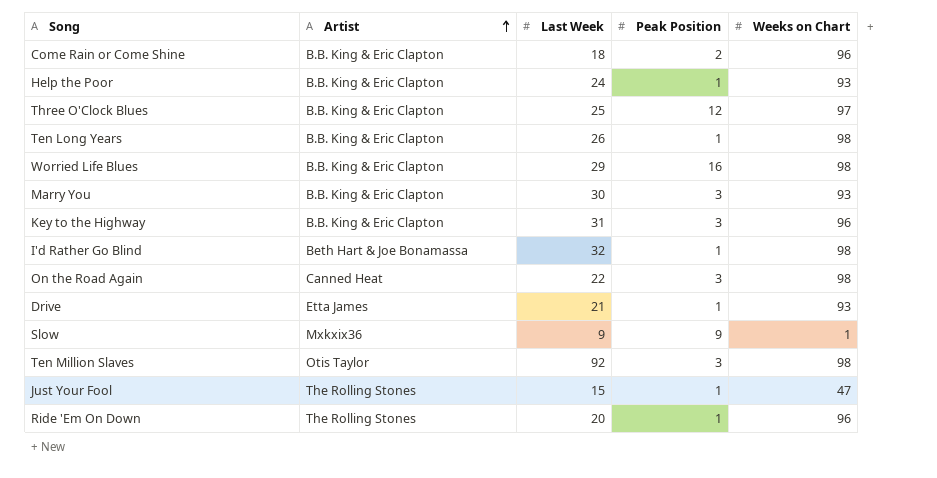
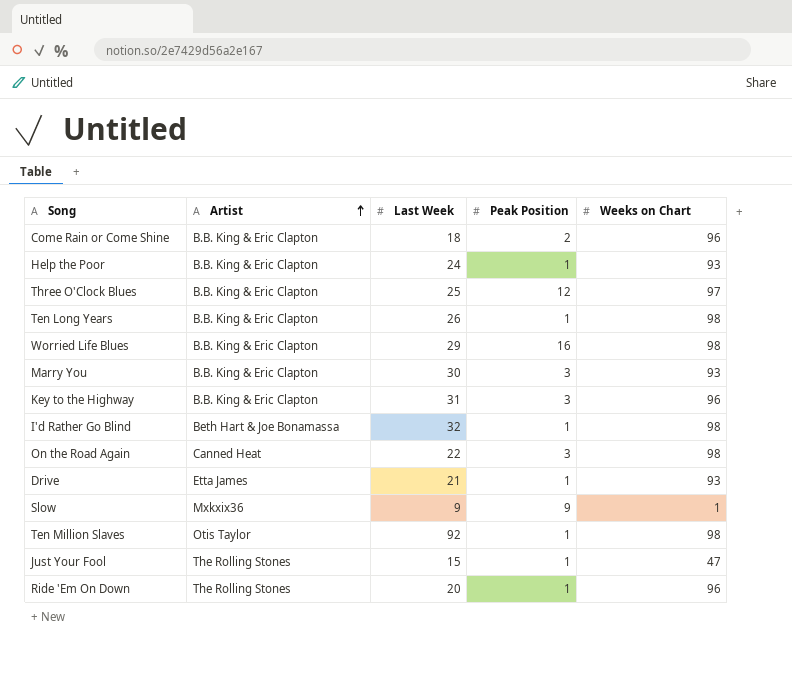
Ten Million Slaves | Peak Position: 3 -> 1

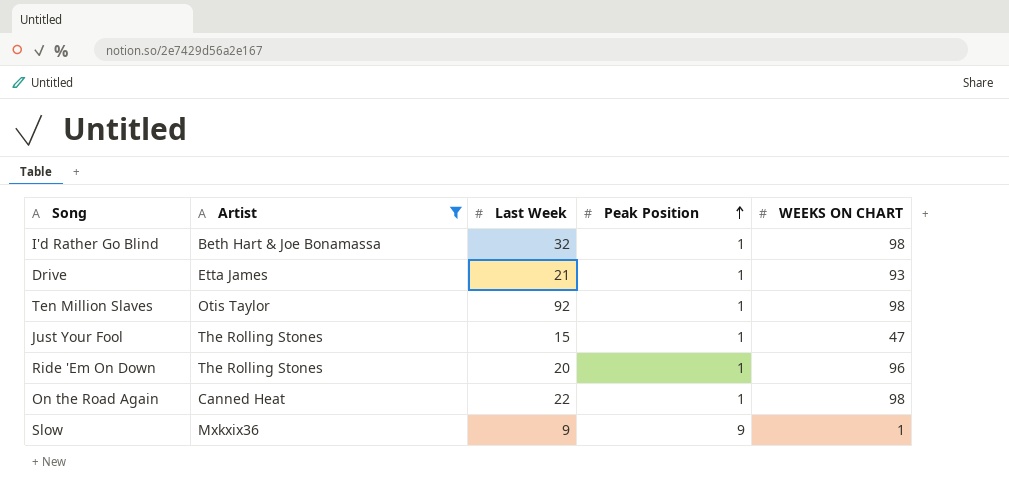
filter: none -> Artist != B.B. King & Eric Clapton
row order: Artist ascending -> Peak Position ascending
column name: Weeks on Chart -> WEEKS ON CHART
On the Road Again | Peak Position: 3 -> 1

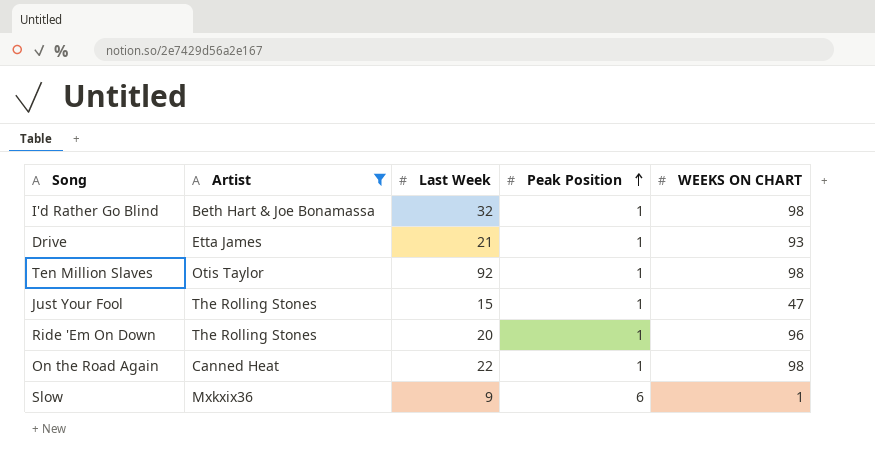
Slow | Peak Position: 9 -> 6

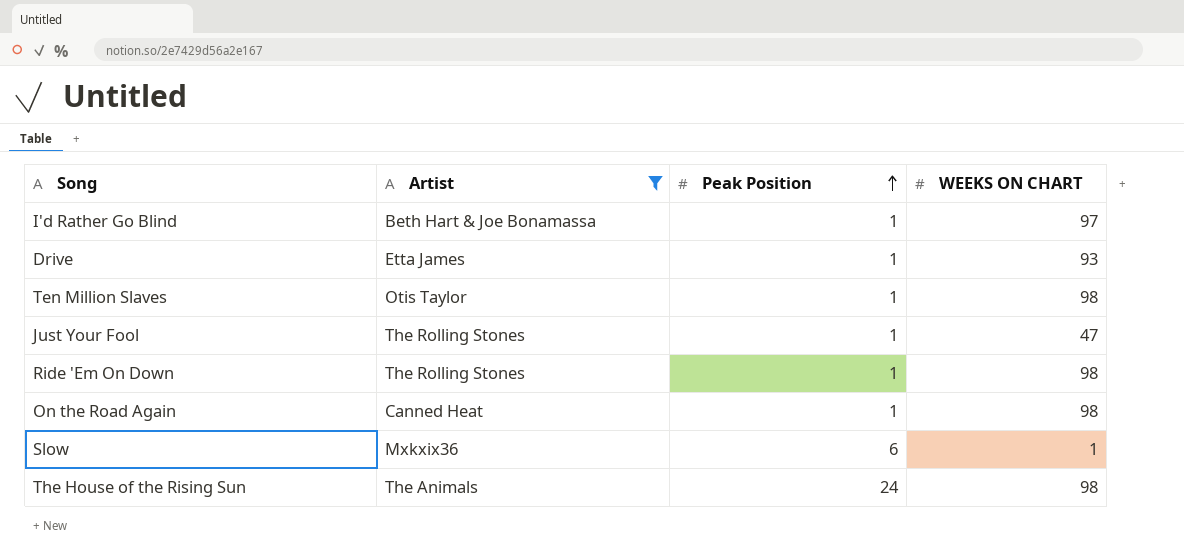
column Last Week | position: 3 -> none
I'd Rather Go Blind | WEEKS ON CHART: 98 -> 97
Ride 'Em On Down | WEEKS ON CHART: 96 -> 98
row The House of the Rising Sun: none -> The Animals | 24 | 98

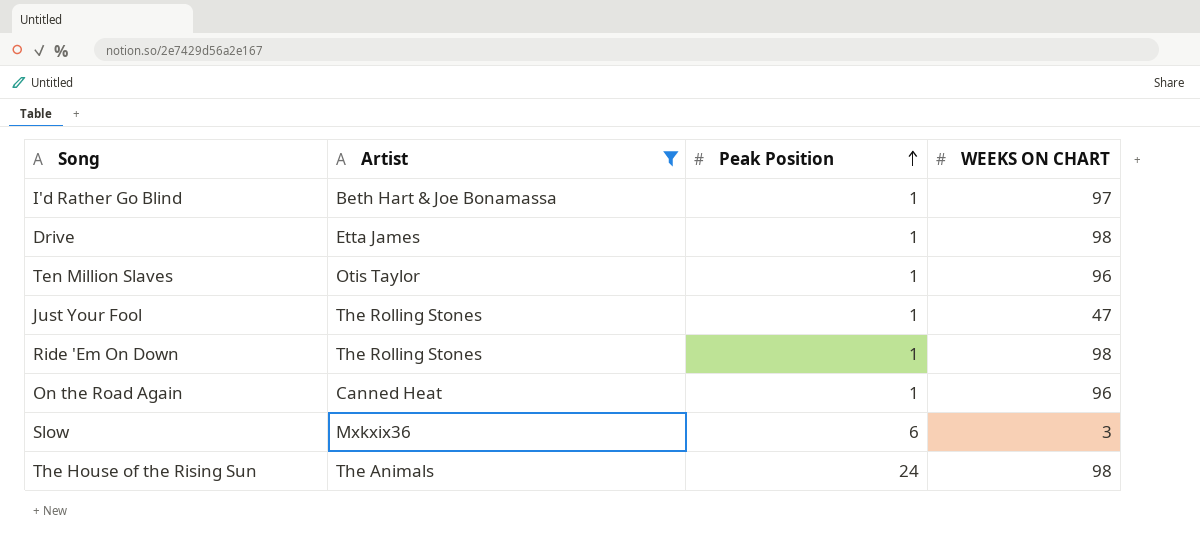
Drive | WEEKS ON CHART: 93 -> 98
Ten Million Slaves | WEEKS ON CHART: 98 -> 96
On the Road Again | WEEKS ON CHART: 98 -> 96
Slow | WEEKS ON CHART: 1 -> 3

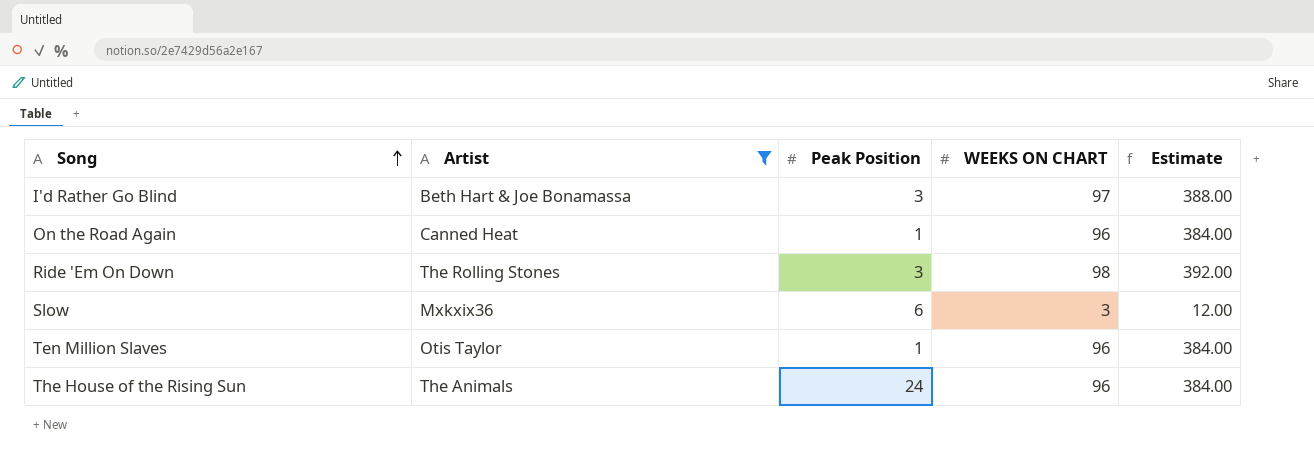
row order: Peak Position ascending -> Song ascending
column Estimate | formula: none -> [WEEKS ON CHART] * 4
row Drive: Etta James | 1 | 98 -> none
row Just Your Fool: The Rolling Stones | 1 | 47 -> none
I'd Rather Go Blind | Peak Position: 1 -> 3
Ride 'Em On Down | Peak Position: 1 -> 3
The House of the Rising Sun | WEEKS ON CHART: 98 -> 96

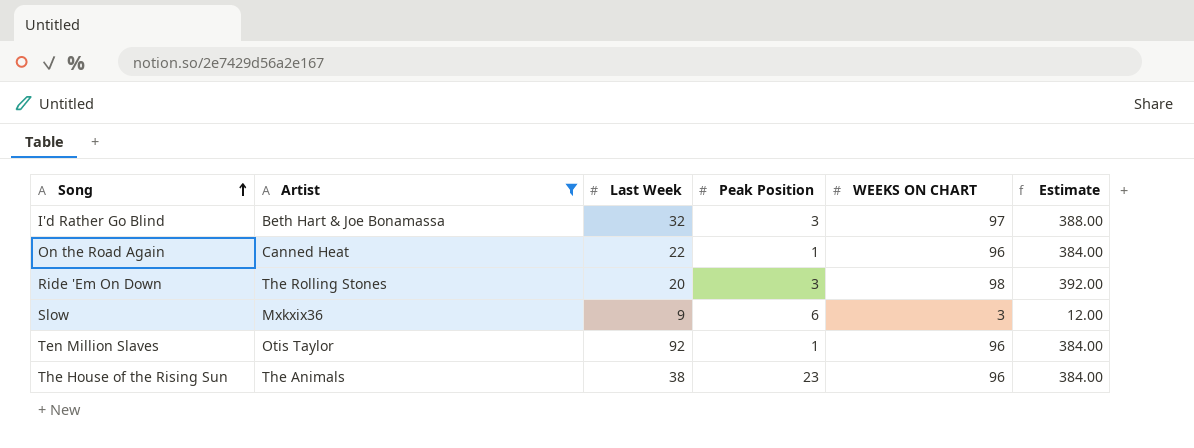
column Last Week | position: none -> 3
The House of the Rising Sun | Peak Position: 24 -> 23

